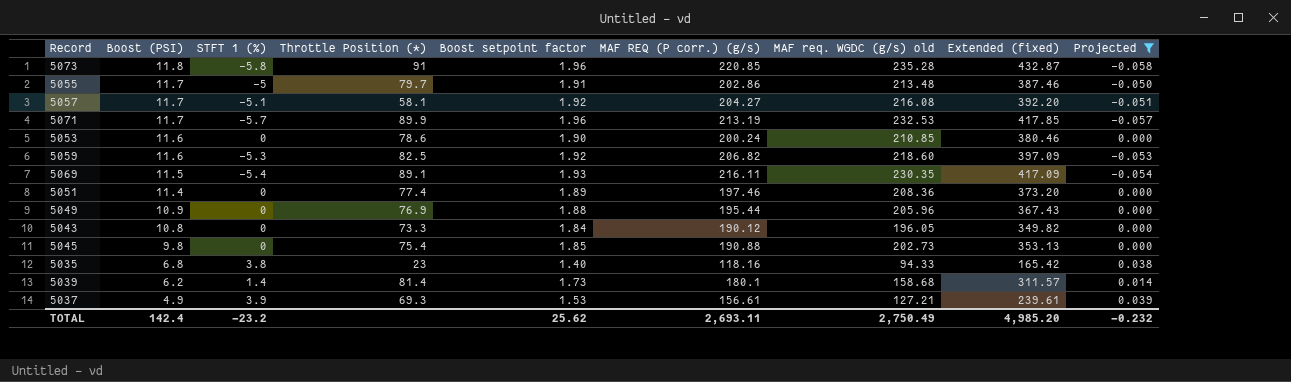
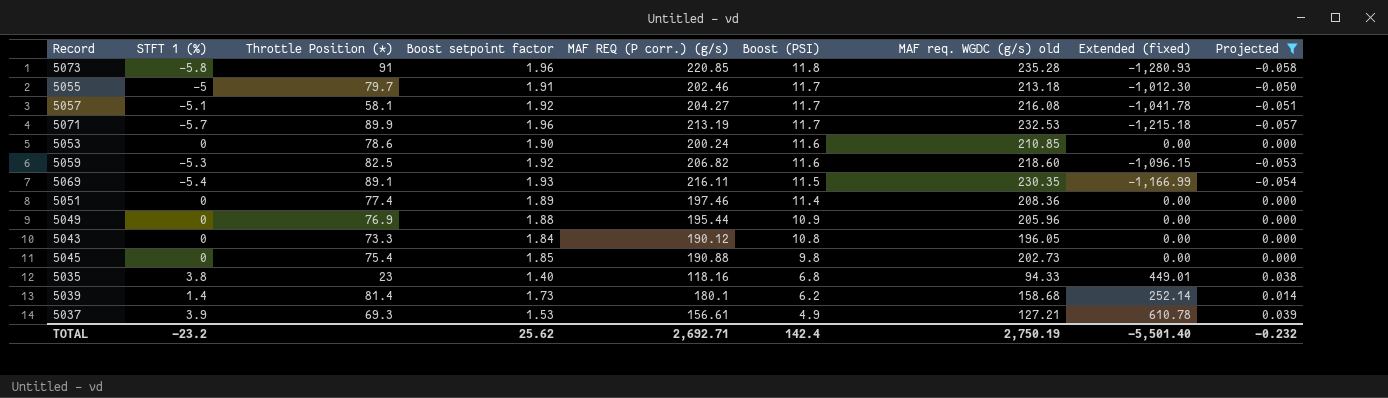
column Boost (PSI) | position: 2 -> 6
column Extended (fixed) | formula: [Boost setpoint factor] * [MAF REQ (P corr.) (g/s)] -> [STFT 1 (%)] * [MAF REQ (P corr.) (g/s)]
5055 | MAF REQ (P corr.) (g/s): 202.86 -> 202.46
5055 | MAF req. WGDC (g/s) old: 213.48 -> 213.18
TOTAL | MAF REQ (P corr.) (g/s): 2,693.11 -> 2,692.71
TOTAL | MAF req. WGDC (g/s) old: 2,750.49 -> 2,750.19
TOTAL | Extended (fixed): 4,985.20 -> -5,501.40

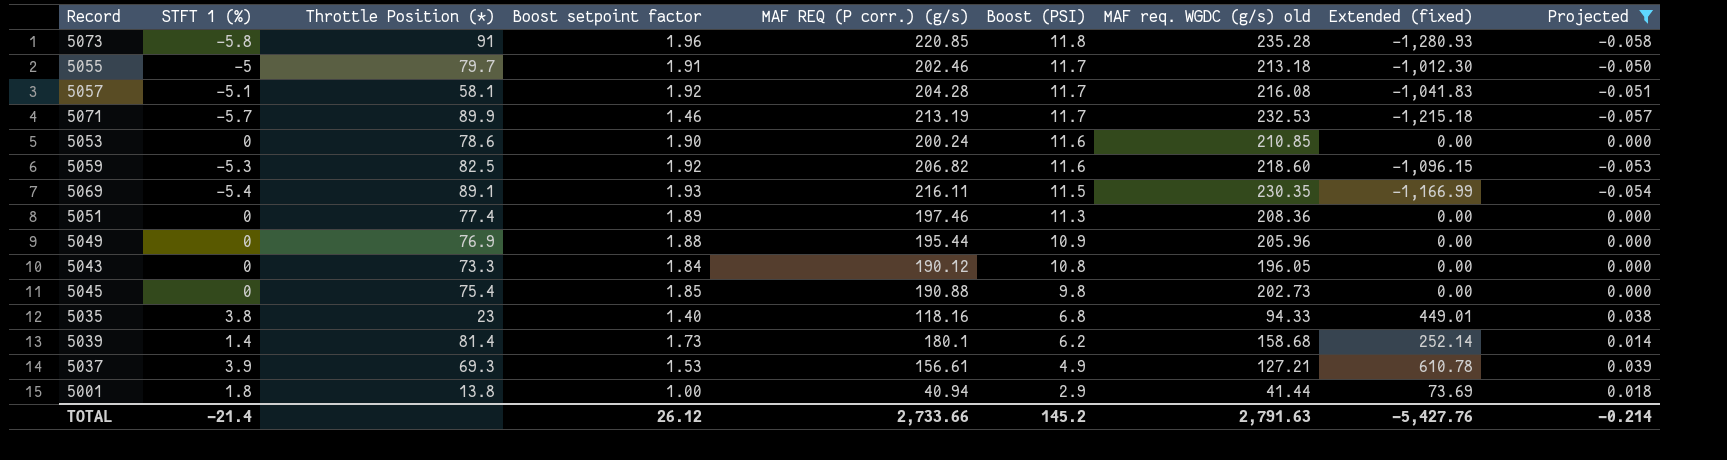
5057 | MAF REQ (P corr.) (g/s): 204.27 -> 204.28
5057 | Extended (fixed): -1,041.78 -> -1,041.83
5071 | Boost setpoint factor: 1.96 -> 1.46
5051 | Boost (PSI): 11.4 -> 11.3
row 5001: none -> 1.8 | 13.8 | 1.00 | 40.94 | 2.9 | 41.44 | 73.69 | 0.018
TOTAL | STFT 1 (%): -23.2 -> -21.4
TOTAL | Boost setpoint factor: 25.62 -> 26.12
TOTAL | MAF REQ (P corr.) (g/s): 2,692.71 -> 2,733.66
TOTAL | Boost (PSI): 142.4 -> 145.2
TOTAL | MAF req. WGDC (g/s) old: 2,750.19 -> 2,791.63
TOTAL | Extended (fixed): -5,501.40 -> -5,427.76
TOTAL | Projected: -0.232 -> -0.214

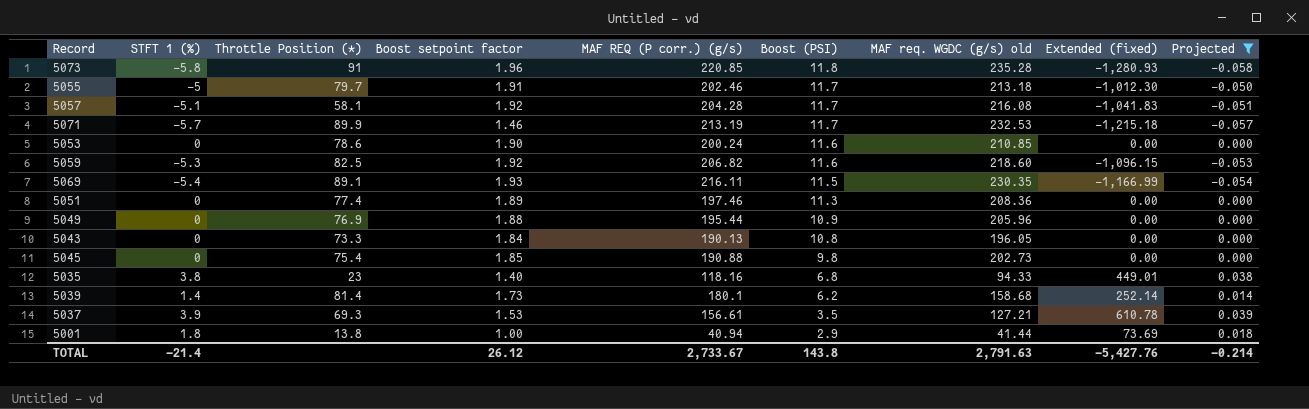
5043 | MAF REQ (P corr.) (g/s): 190.12 -> 190.13
5037 | Boost (PSI): 4.9 -> 3.5
TOTAL | MAF REQ (P corr.) (g/s): 2,733.66 -> 2,733.67
TOTAL | Boost (PSI): 145.2 -> 143.8

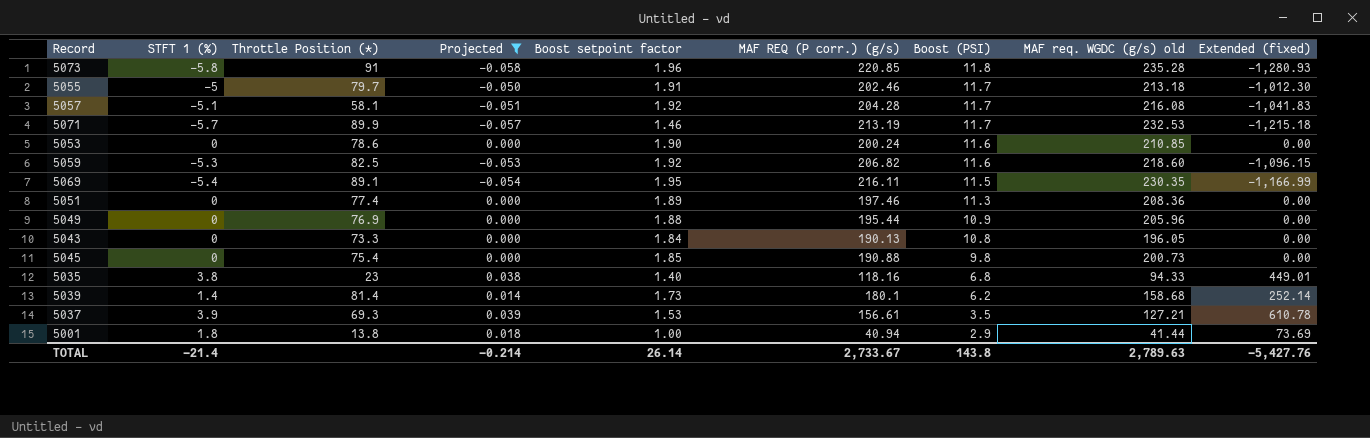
column Projected | position: 9 -> 4
5069 | Boost setpoint factor: 1.93 -> 1.95
5045 | MAF req. WGDC (g/s) old: 202.73 -> 200.73
TOTAL | Boost setpoint factor: 26.12 -> 26.14
TOTAL | MAF req. WGDC (g/s) old: 2,791.63 -> 2,789.63

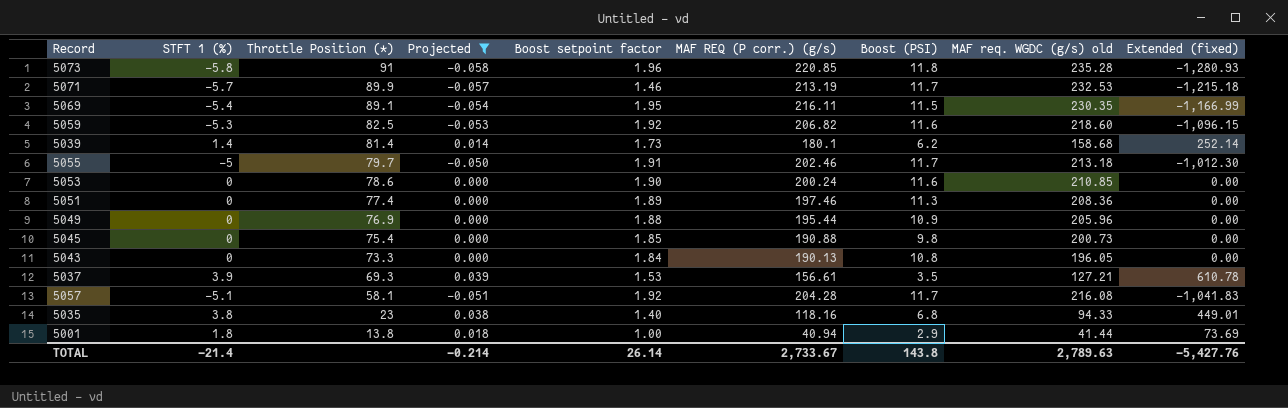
row order: Boost (PSI) descending -> Throttle Position (*) descending

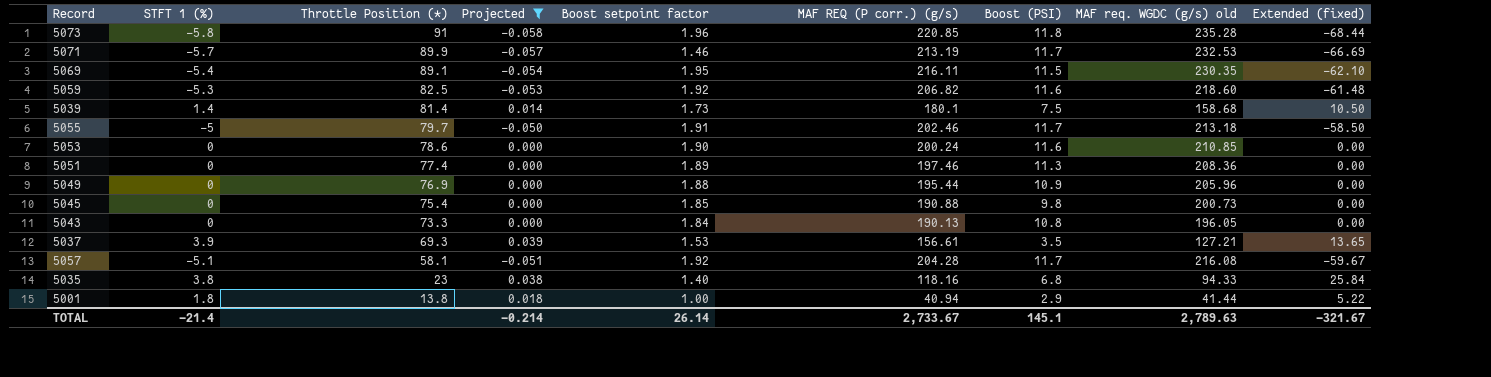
column Extended (fixed) | formula: [STFT 1 (%)] * [MAF REQ (P corr.) (g/s)] -> [STFT 1 (%)] * [Boost (PSI)]
5039 | Boost (PSI): 6.2 -> 7.5
TOTAL | Boost (PSI): 143.8 -> 145.1
TOTAL | Extended (fixed): -5,427.76 -> -321.67

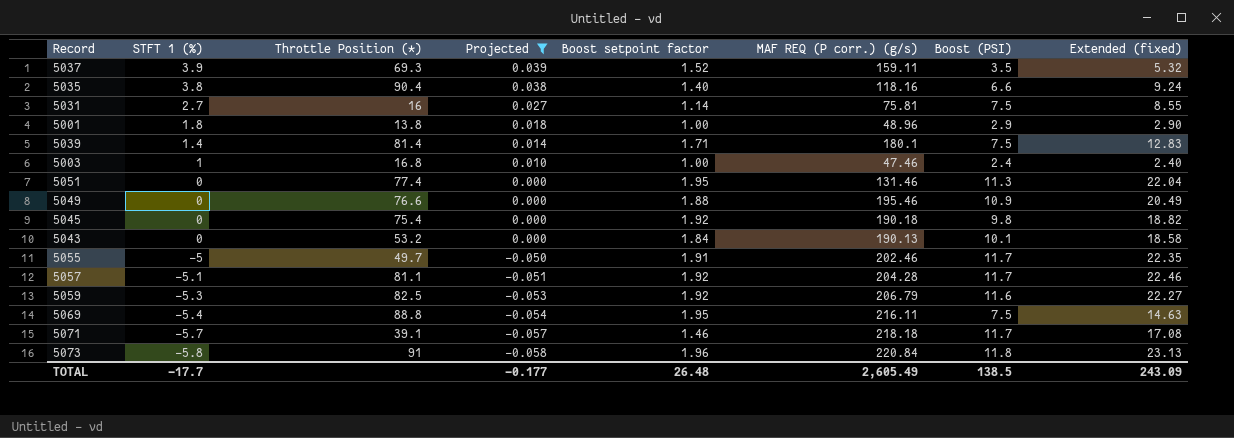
row order: Throttle Position (*) descending -> STFT 1 (%) descending
column MAF req. WGDC (g/s) old | position: 8 -> none
column Extended (fixed) | formula: [STFT 1 (%)] * [Boost (PSI)] -> [Boost setpoint factor] * [Boost (PSI)]
row 5053: 0 | 78.6 | 0.000 | 1.90 | 200.24 | 11.6 | 210.85 | 0.00 -> none
5037 | Boost setpoint factor: 1.53 -> 1.52
5037 | MAF REQ (P corr.) (g/s): 156.61 -> 159.11
5035 | Throttle Position (*): 23 -> 90.4
5035 | Boost (PSI): 6.8 -> 6.6
row 5031: none -> 2.7 | 16 | 0.027 | 1.14 | 75.81 | 7.5 | 8.55
5001 | MAF REQ (P corr.) (g/s): 40.94 -> 48.96
5039 | Boost setpoint factor: 1.73 -> 1.71
row 5003: none -> 1 | 16.8 | 0.010 | 1.00 | 47.46 | 2.4 | 2.40
5051 | Boost setpoint factor: 1.89 -> 1.95
5051 | MAF REQ (P corr.) (g/s): 197.46 -> 131.46
5049 | Throttle Position (*): 76.9 -> 76.6
5049 | MAF REQ (P corr.) (g/s): 195.44 -> 195.46
5045 | Boost setpoint factor: 1.85 -> 1.92
5045 | MAF REQ (P corr.) (g/s): 190.88 -> 190.18
5043 | Throttle Position (*): 73.3 -> 53.2
5043 | Boost (PSI): 10.8 -> 10.1
5055 | Throttle Position (*): 79.7 -> 49.7
5057 | Throttle Position (*): 58.1 -> 81.1
5059 | MAF REQ (P corr.) (g/s): 206.82 -> 206.79
5069 | Throttle Position (*): 89.1 -> 88.8
5069 | Boost (PSI): 11.5 -> 7.5
5071 | Throttle Position (*): 89.9 -> 39.1
5071 | MAF REQ (P corr.) (g/s): 213.19 -> 218.18
5073 | MAF REQ (P corr.) (g/s): 220.85 -> 220.84
TOTAL | STFT 1 (%): -21.4 -> -17.7
TOTAL | Projected: -0.214 -> -0.177
TOTAL | Boost setpoint factor: 26.14 -> 26.48
TOTAL | MAF REQ (P corr.) (g/s): 2,733.67 -> 2,605.49
TOTAL | Boost (PSI): 145.1 -> 138.5
TOTAL | Extended (fixed): -321.67 -> 243.09

